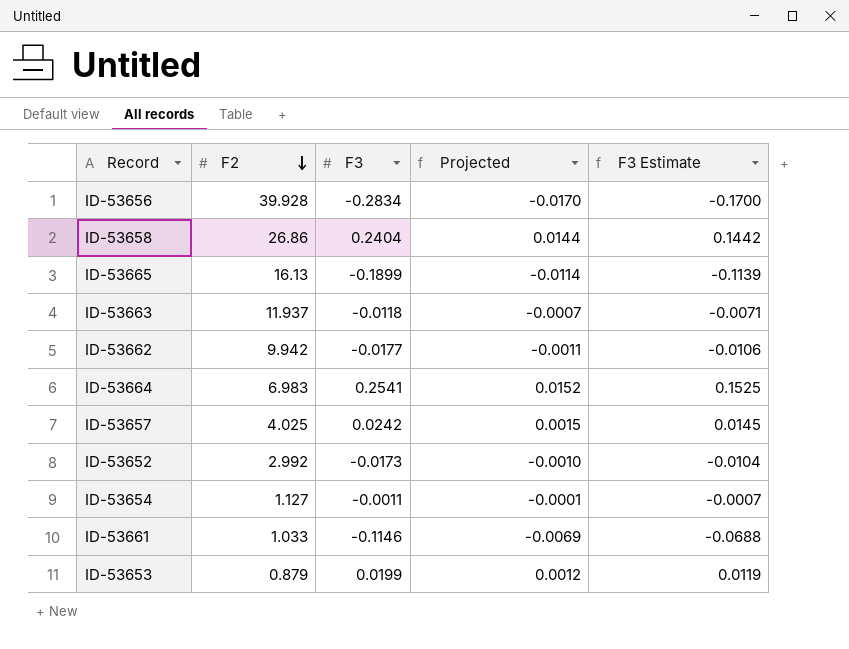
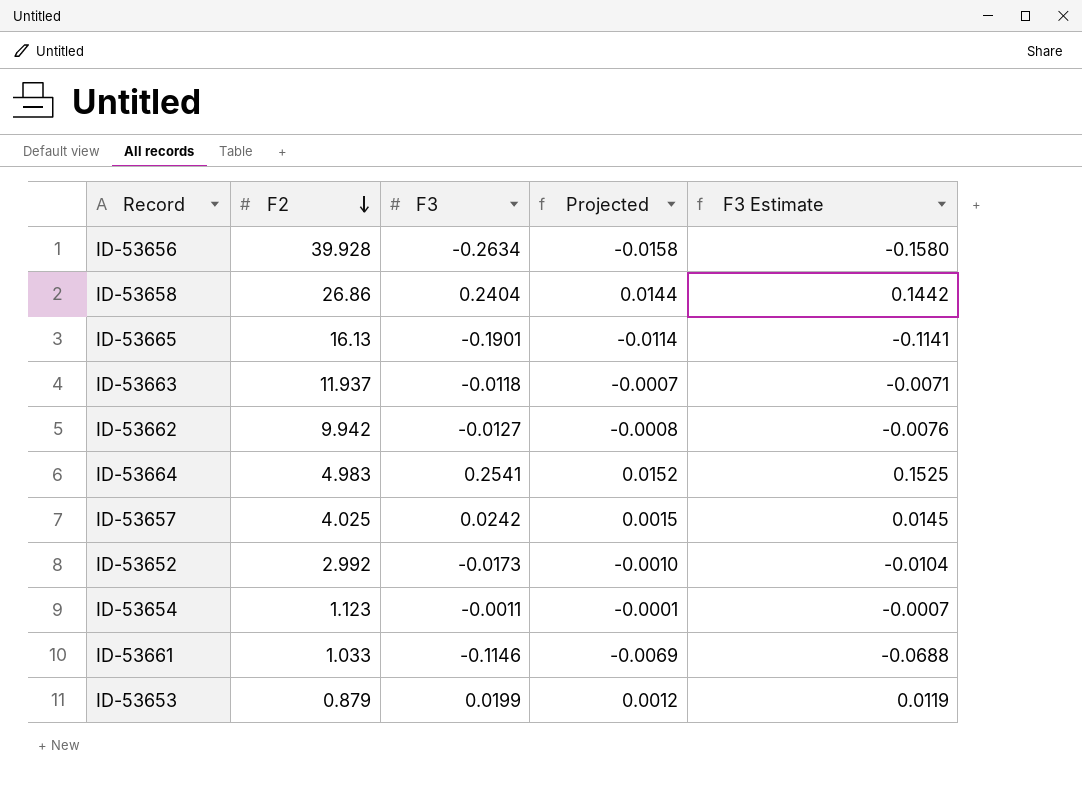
ID-53656 | F3: -0.2834 -> -0.2634
ID-53656 | Projected: -0.0170 -> -0.0158
ID-53656 | F3 Estimate: -0.1700 -> -0.1580
ID-53665 | F3: -0.1899 -> -0.1901
ID-53665 | F3 Estimate: -0.1139 -> -0.1141
ID-53662 | F3: -0.0177 -> -0.0127
ID-53662 | Projected: -0.0011 -> -0.0008
ID-53662 | F3 Estimate: -0.0106 -> -0.0076
ID-53664 | F2: 6.983 -> 4.983
ID-53654 | F2: 1.127 -> 1.123

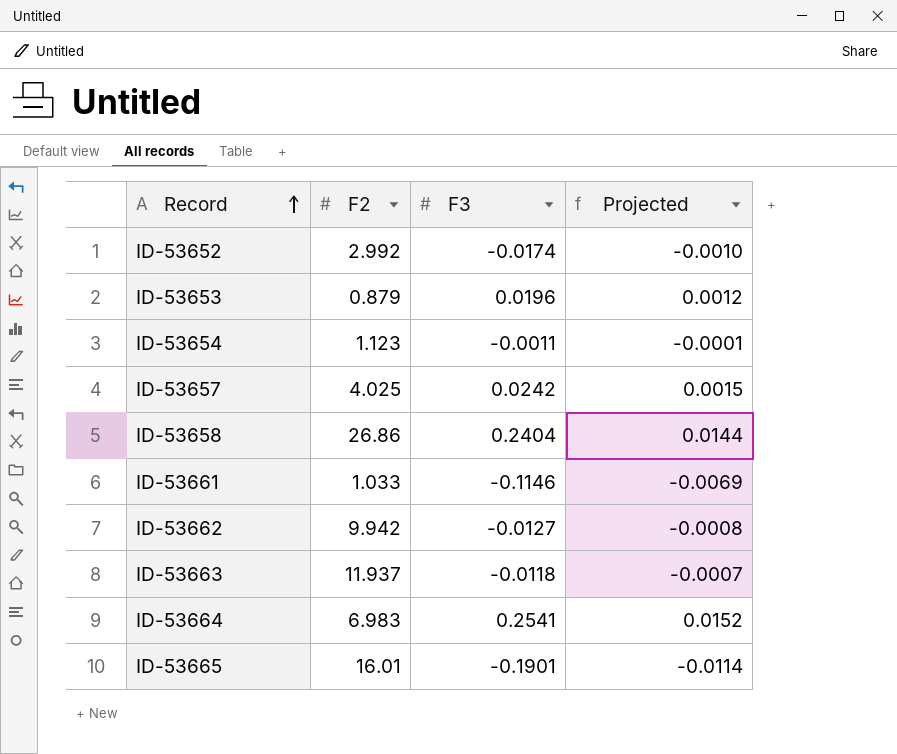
row order: F2 descending -> Record ascending
column F3 Estimate | formula: [F3] * 0.6 -> none
row ID-53656: 39.928 | -0.2634 | -0.0158 | -0.1580 -> none
ID-53652 | F3: -0.0173 -> -0.0174
ID-53653 | F3: 0.0199 -> 0.0196
ID-53664 | F2: 4.983 -> 6.983
ID-53665 | F2: 16.13 -> 16.01

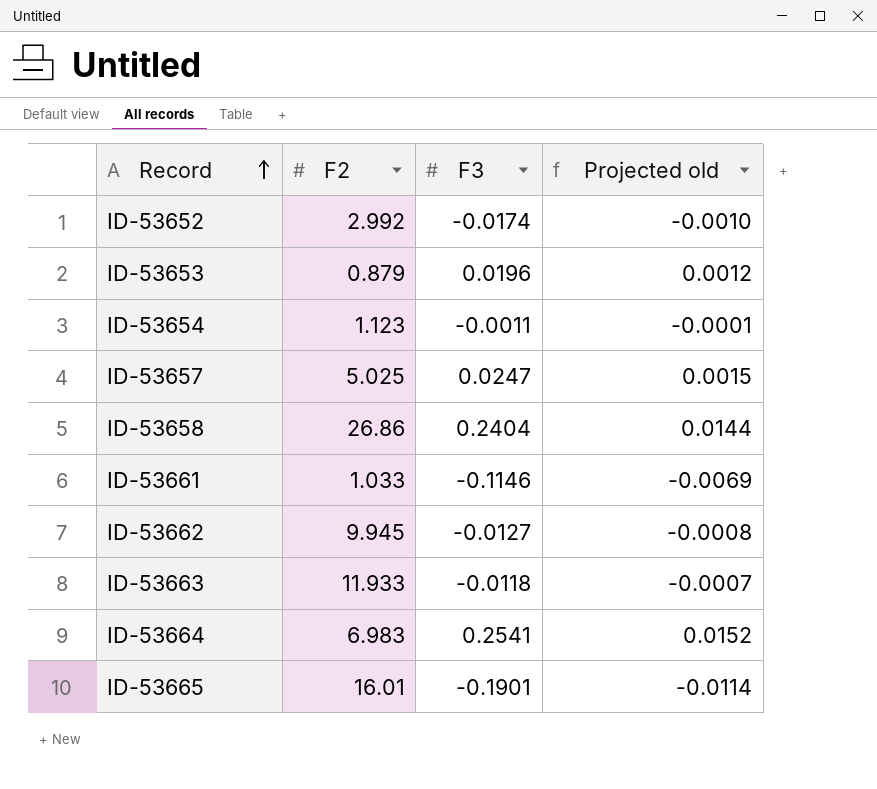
column name: Projected -> Projected old
ID-53657 | F2: 4.025 -> 5.025
ID-53657 | F3: 0.0242 -> 0.0247
ID-53662 | F2: 9.942 -> 9.945
ID-53663 | F2: 11.937 -> 11.933

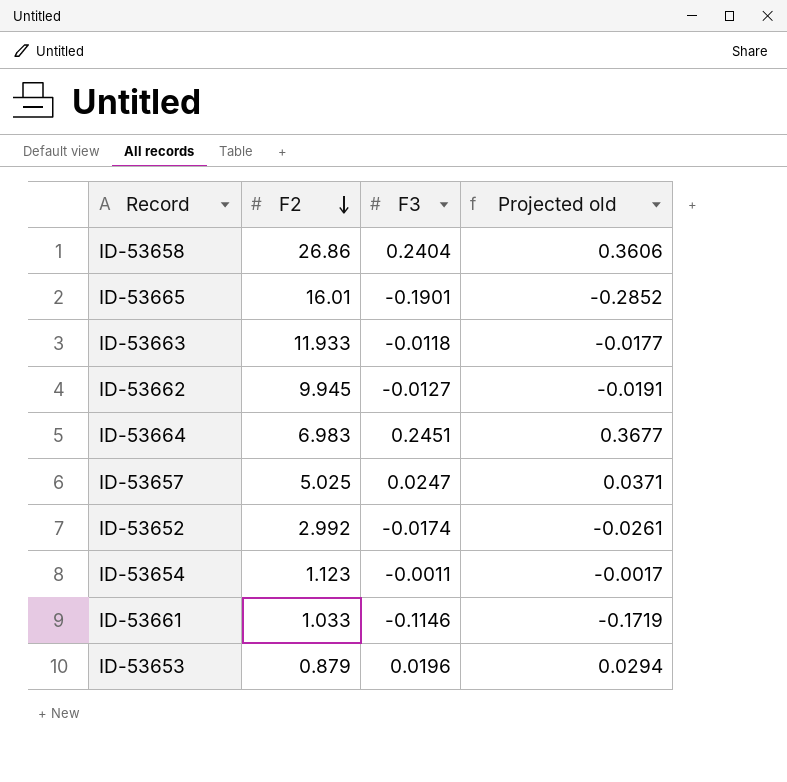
row order: Record ascending -> F2 descending
column Projected old | formula: [F3] * 0.06 -> [F3] * 1.5
ID-53664 | F3: 0.2541 -> 0.2451

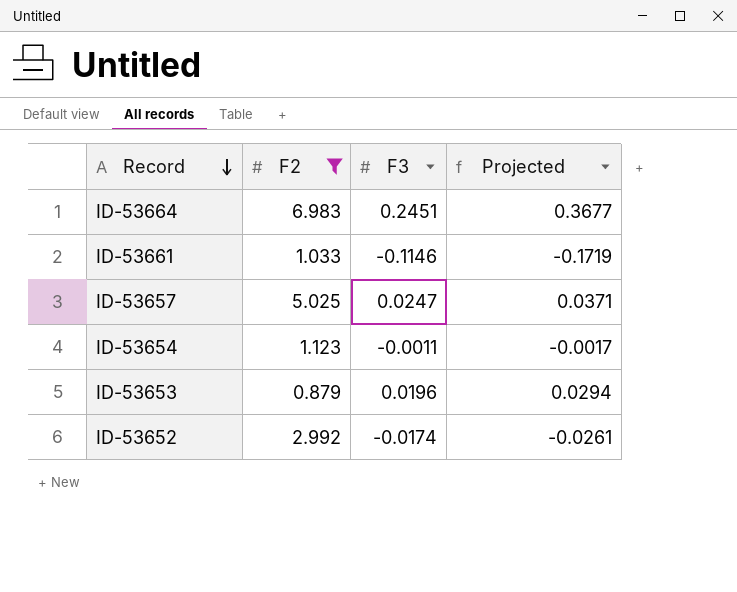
filter: none -> F2 <= 6.983
row order: F2 descending -> Record descending
column name: Projected old -> Projected

